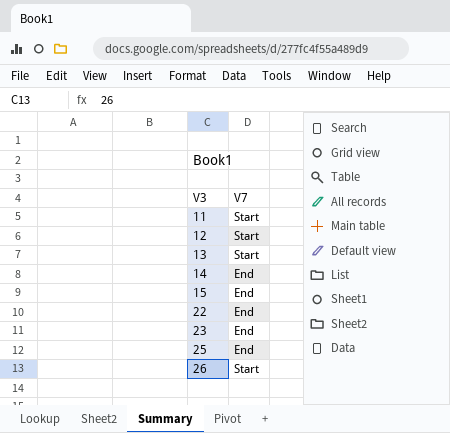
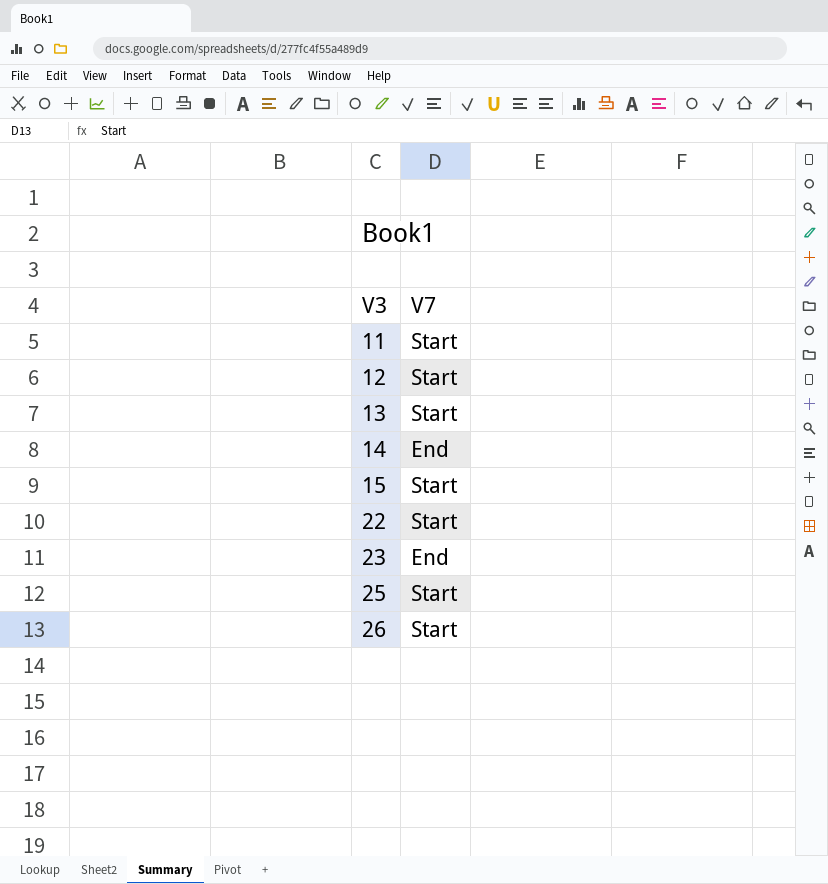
15 | V7: End -> Start
22 | V7: End -> Start
25 | V7: End -> Start

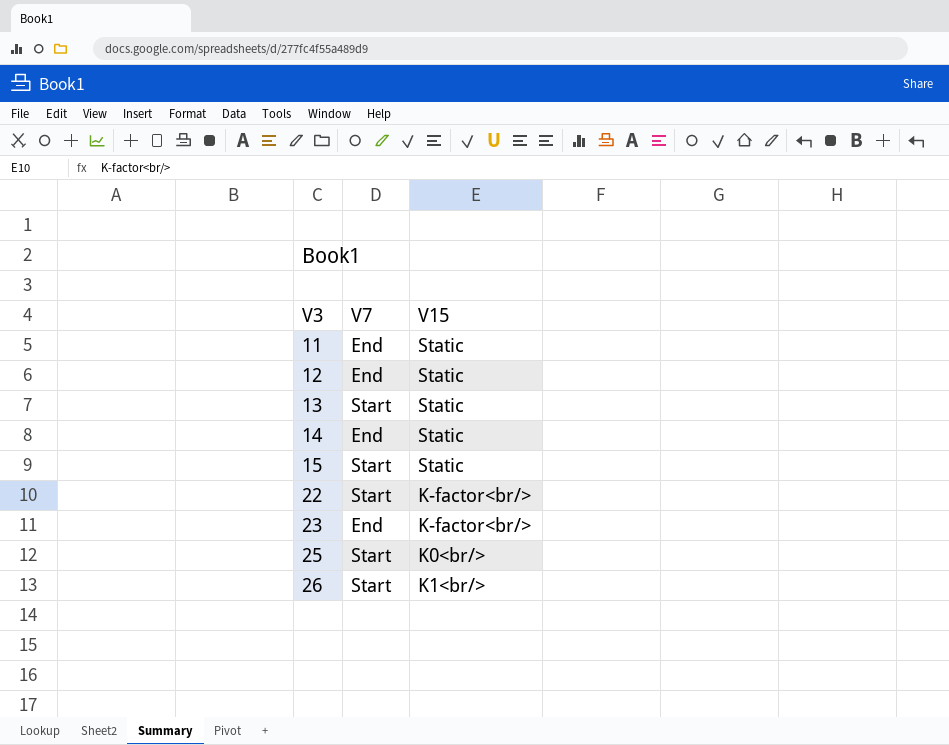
column V15 | position: none -> 3
11 | V7: Start -> End
12 | V7: Start -> End

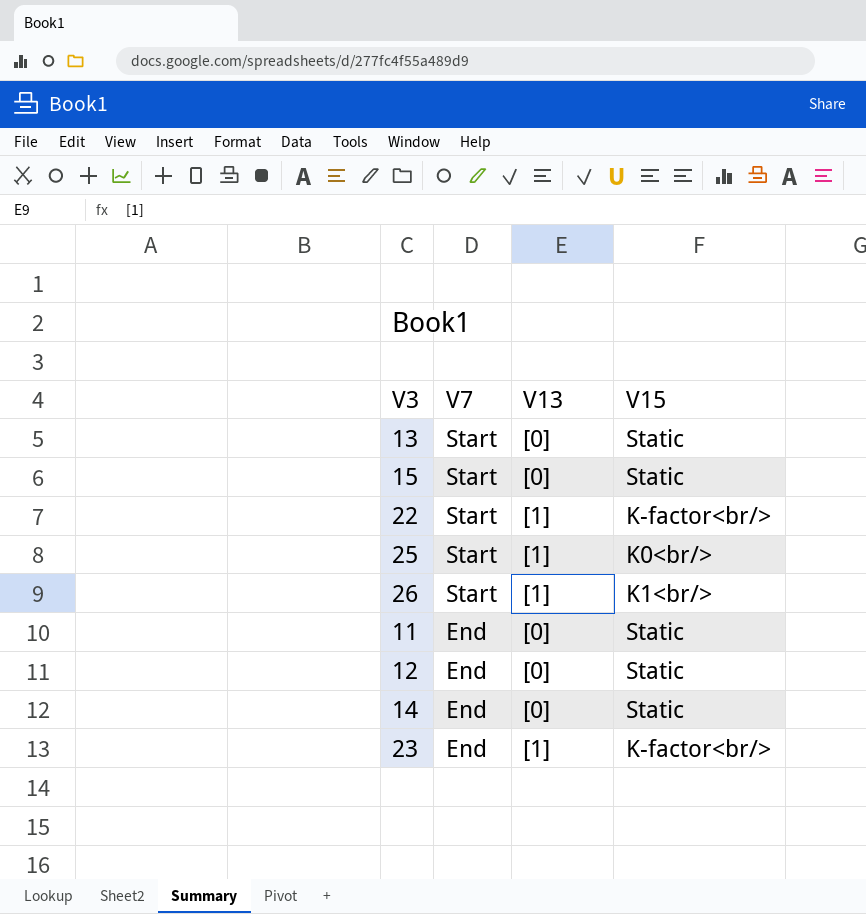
row order: V3 ascending -> V7 descending
column V13 | position: none -> 3

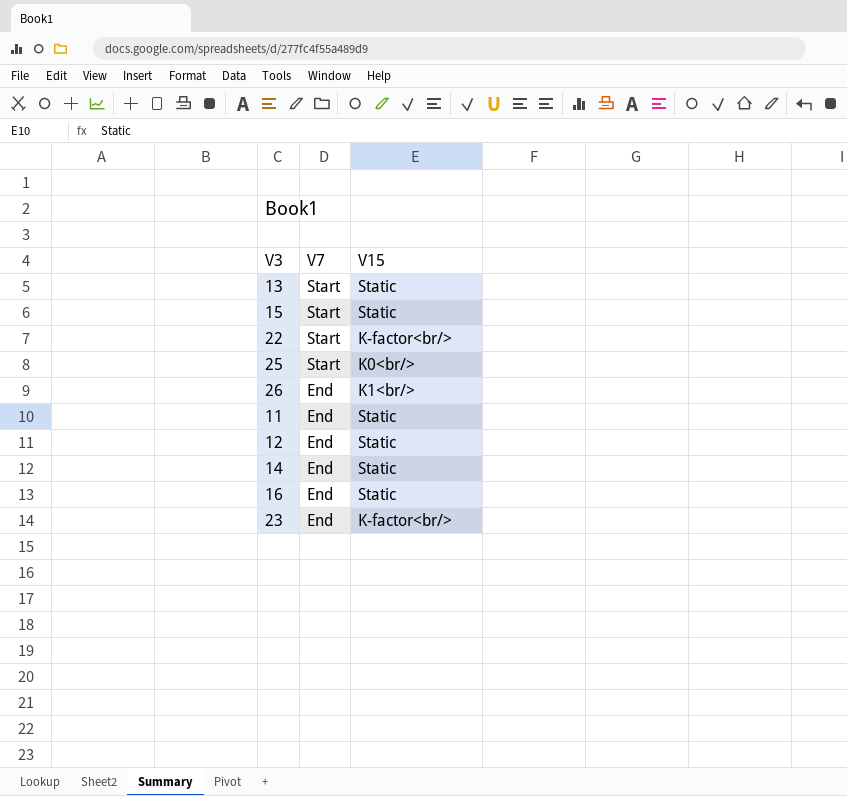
column V13 | position: 3 -> none
26 | V7: Start -> End
row 16: none -> End | Static

